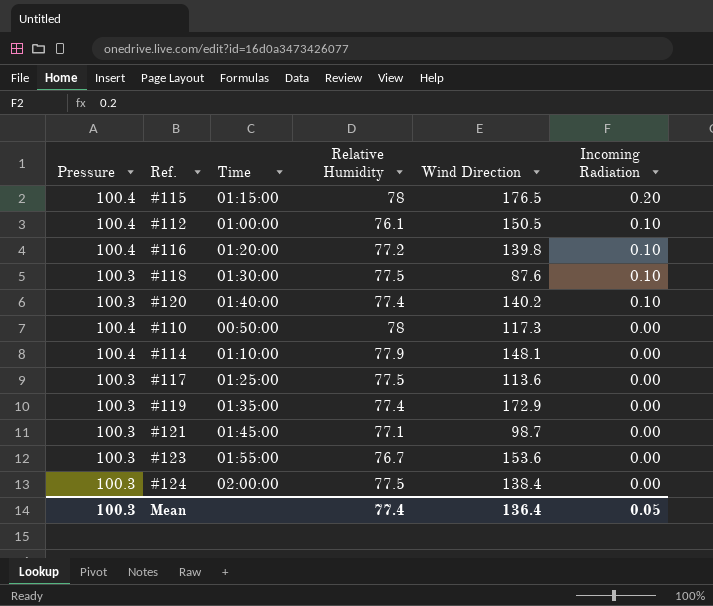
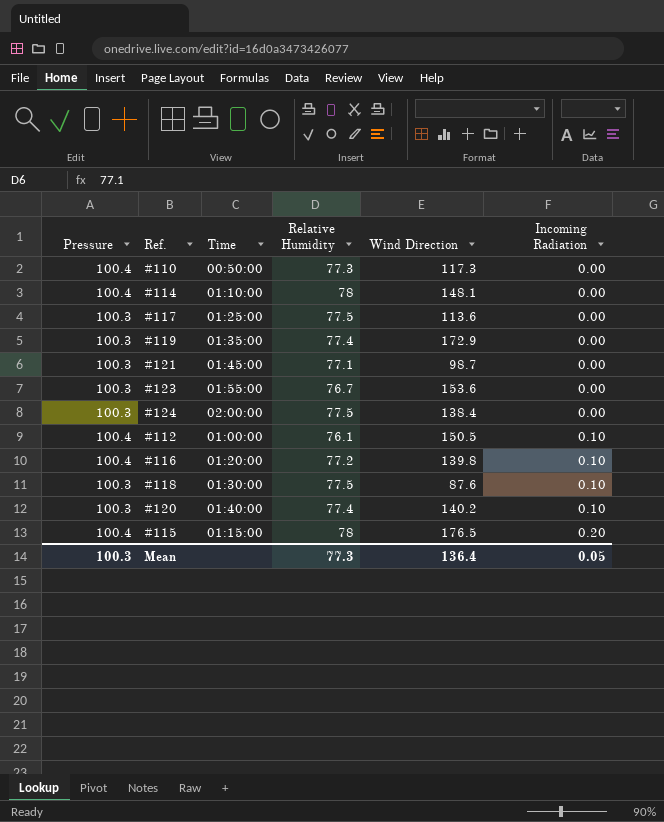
row order: Incoming Radiation descending -> Incoming Radiation ascending
#110 | Relative Humidity: 78 -> 77.3
#114 | Relative Humidity: 77.9 -> 78
Mean | Relative Humidity: 77.4 -> 77.3

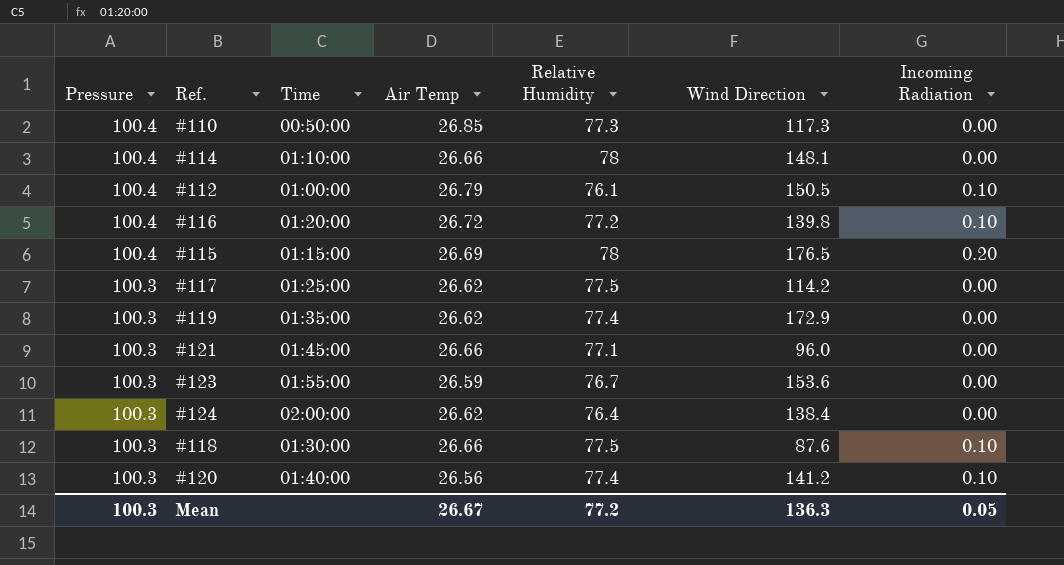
row order: Incoming Radiation ascending -> Pressure descending
column Air Temp | position: none -> 4
#117 | Wind Direction: 113.6 -> 114.2
#121 | Wind Direction: 98.7 -> 96.0
#124 | Relative Humidity: 77.5 -> 76.4
#120 | Wind Direction: 140.2 -> 141.2
Mean | Relative Humidity: 77.3 -> 77.2
Mean | Wind Direction: 136.4 -> 136.3

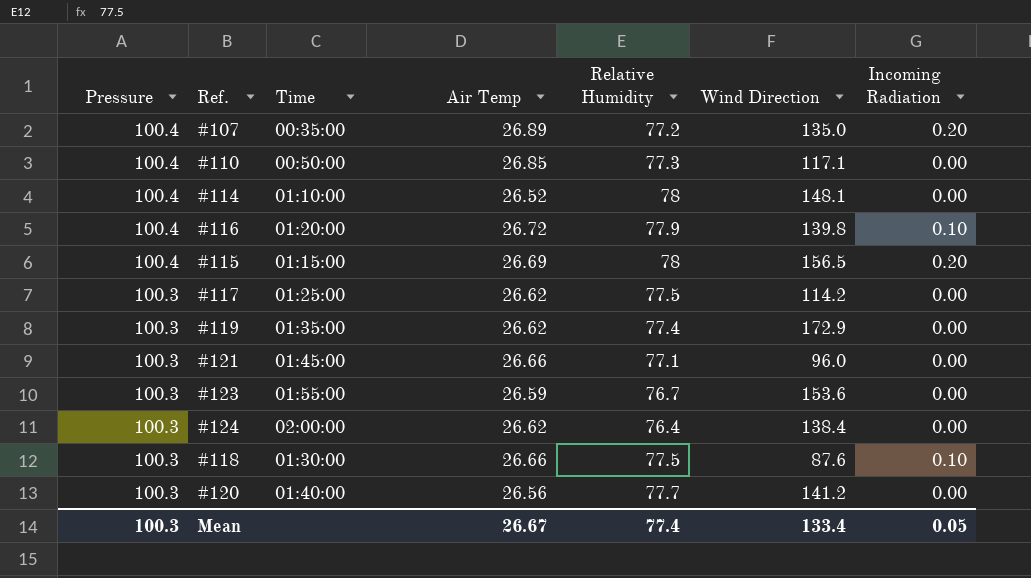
row #112: 100.4 | 01:00:00 | 26.79 | 76.1 | 150.5 | 0.10 -> none
row #107: none -> 100.4 | 00:35:00 | 26.89 | 77.2 | 135.0 | 0.20
#110 | Wind Direction: 117.3 -> 117.1
#114 | Air Temp: 26.66 -> 26.52
#116 | Relative Humidity: 77.2 -> 77.9
#115 | Wind Direction: 176.5 -> 156.5
#120 | Relative Humidity: 77.4 -> 77.7
#120 | Incoming Radiation: 0.10 -> 0.00
Mean | Relative Humidity: 77.2 -> 77.4
Mean | Wind Direction: 136.3 -> 133.4

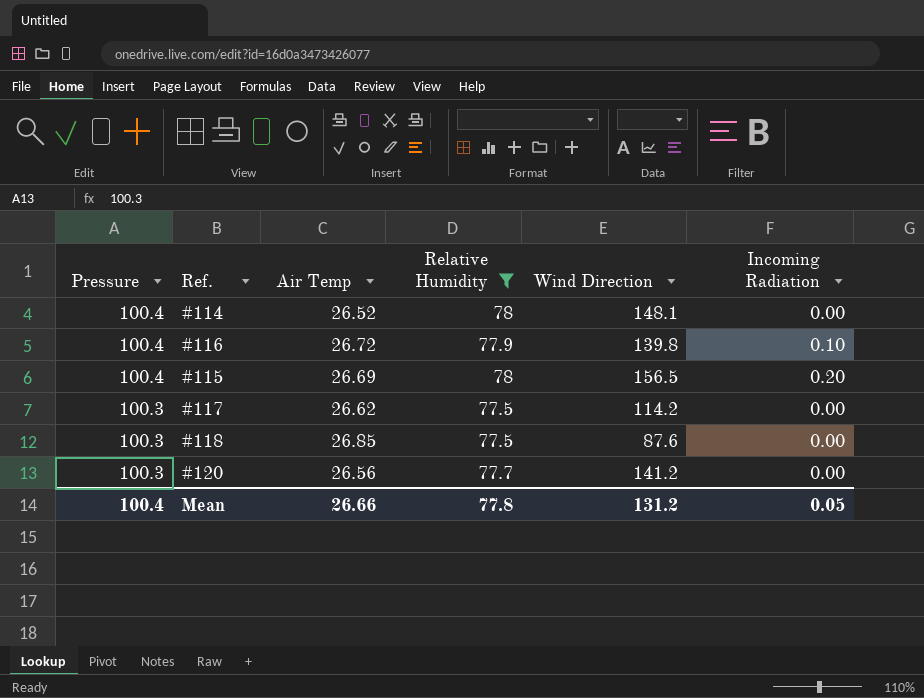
filter: none -> Relative Humidity >= 77.5
column Time | position: 3 -> none
#118 | Air Temp: 26.66 -> 26.85
#118 | Incoming Radiation: 0.10 -> 0.00
Mean | Pressure: 100.3 -> 100.4
Mean | Air Temp: 26.67 -> 26.66
Mean | Relative Humidity: 77.4 -> 77.8
Mean | Wind Direction: 133.4 -> 131.2

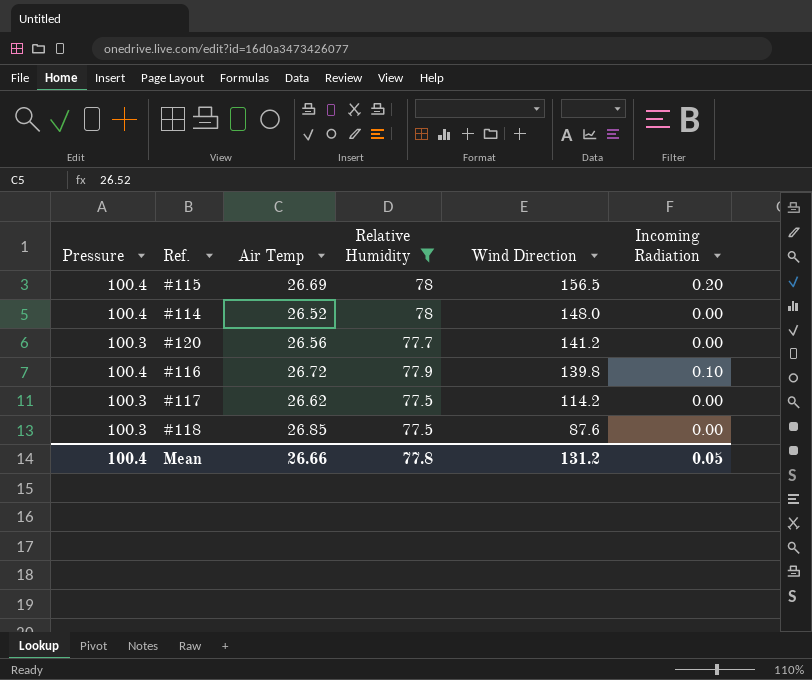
row order: Pressure descending -> Wind Direction descending
#114 | Wind Direction: 148.1 -> 148.0

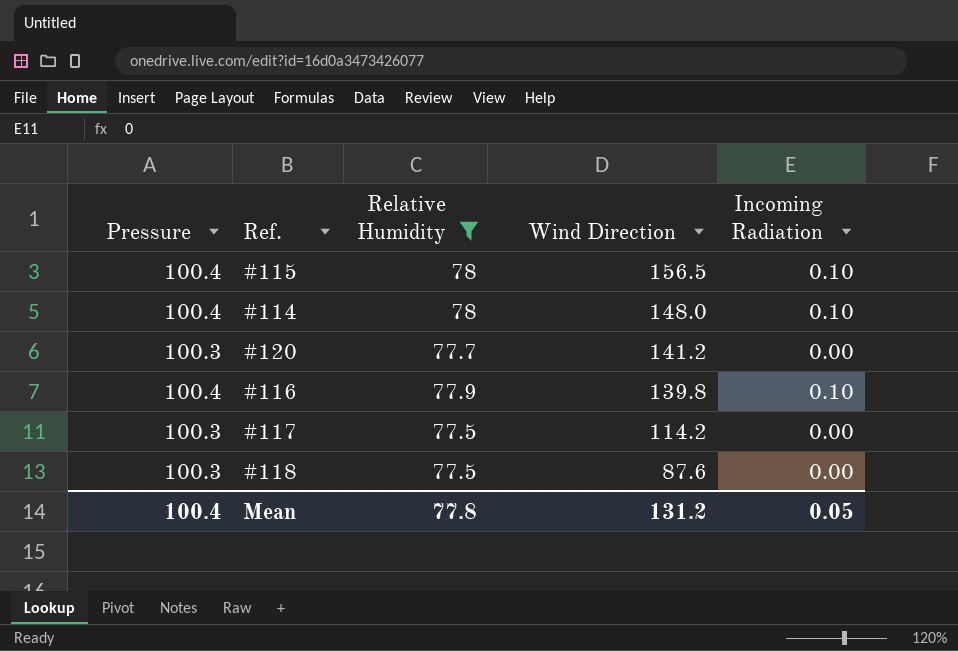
column Air Temp | position: 3 -> none
#115 | Incoming Radiation: 0.20 -> 0.10
#114 | Incoming Radiation: 0.00 -> 0.10

